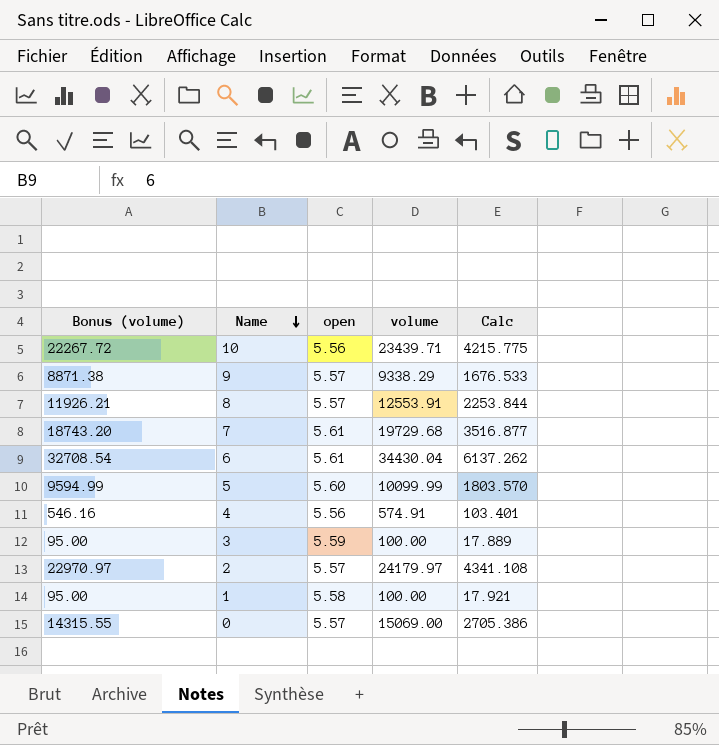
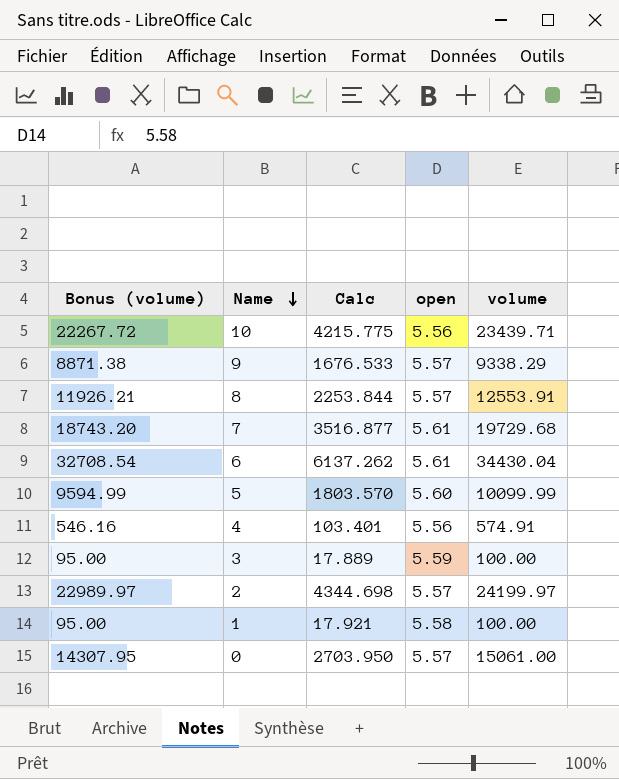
column Calc | position: 5 -> 3
2 | Bonus (volume): 22970.97 -> 22989.97
2 | Calc: 4341.108 -> 4344.698
2 | volume: 24179.97 -> 24199.97
0 | Bonus (volume): 14315.55 -> 14307.95
0 | Calc: 2705.386 -> 2703.950
0 | volume: 15069.00 -> 15061.00

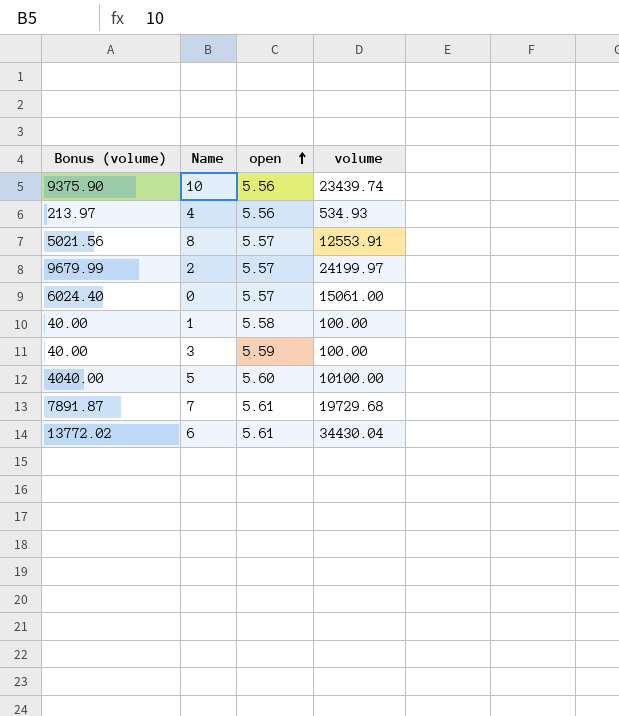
row order: Name descending -> open ascending
column Calc | formula: [volume] / [open] -> none
column Bonus (volume) | formula: [volume] * 0.95 -> [volume] * 0.4
row 9: 8871.38 | 1676.533 | 5.57 | 9338.29 -> none
10 | volume: 23439.71 -> 23439.74
4 | volume: 574.91 -> 534.93
5 | volume: 10099.99 -> 10100.00

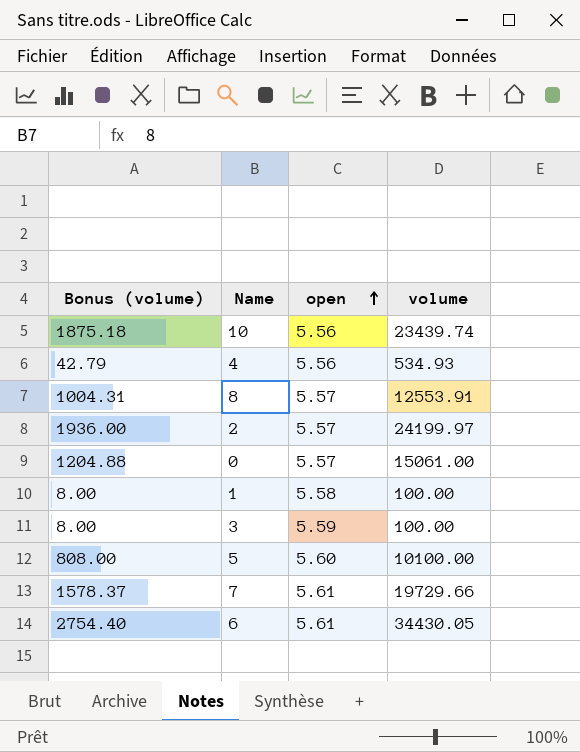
column Bonus (volume) | formula: [volume] * 0.4 -> [volume] * 0.08
7 | volume: 19729.68 -> 19729.66
6 | volume: 34430.04 -> 34430.05

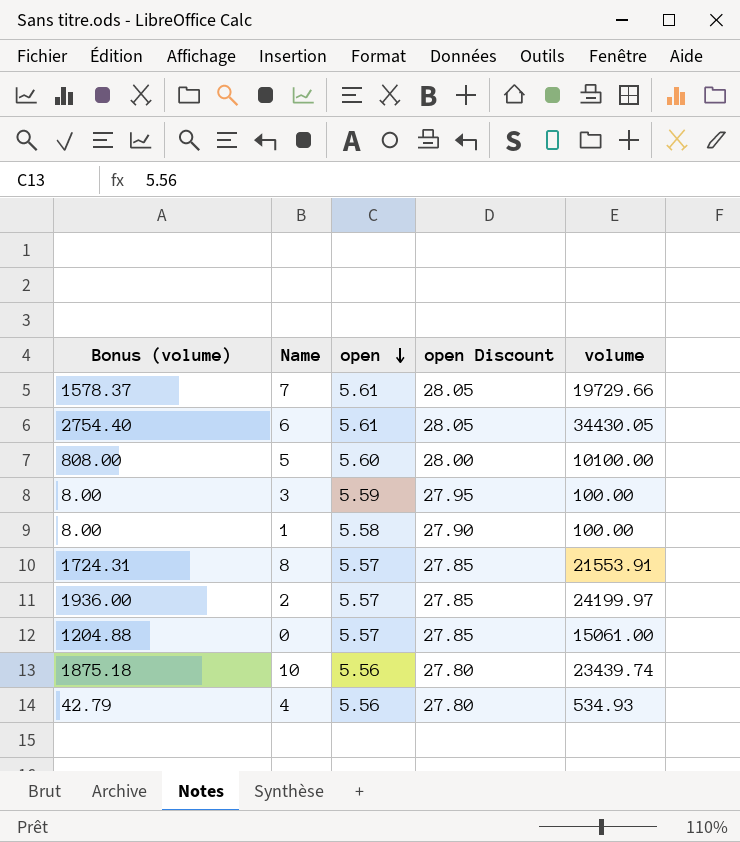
row order: open ascending -> open descending
column open Discount | formula: none -> [open] * 5
8 | Bonus (volume): 1004.31 -> 1724.31
8 | volume: 12553.91 -> 21553.91

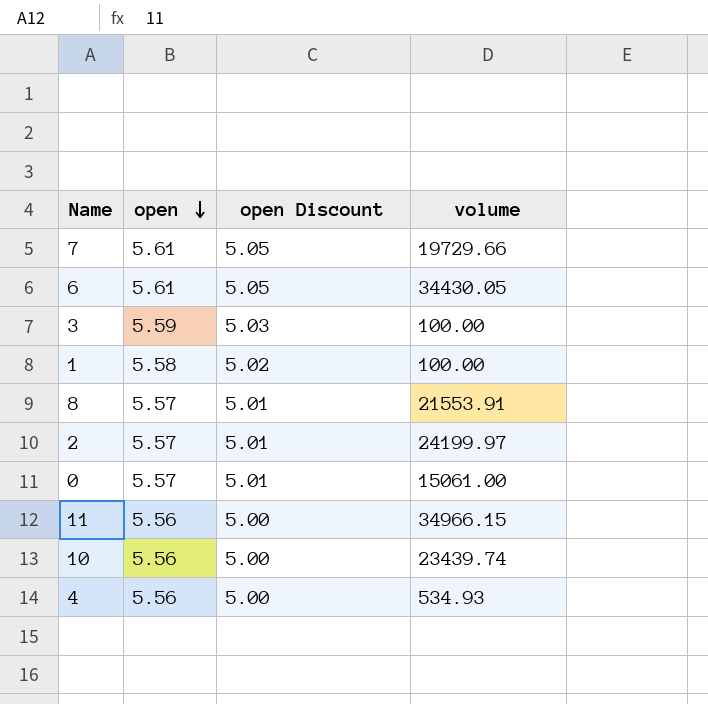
column Bonus (volume) | formula: [volume] * 0.08 -> none
column open Discount | formula: [open] * 5 -> [open] * 0.9
row 5: 808.00 | 5.60 | 28.00 | 10100.00 -> none
row 11: none -> 5.56 | 5.00 | 34966.15

